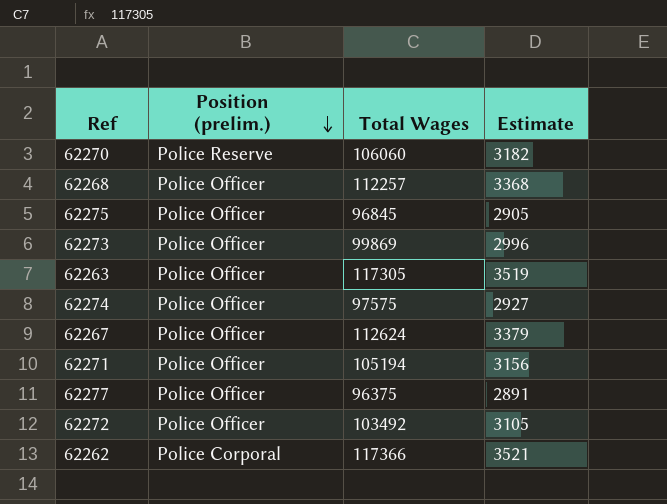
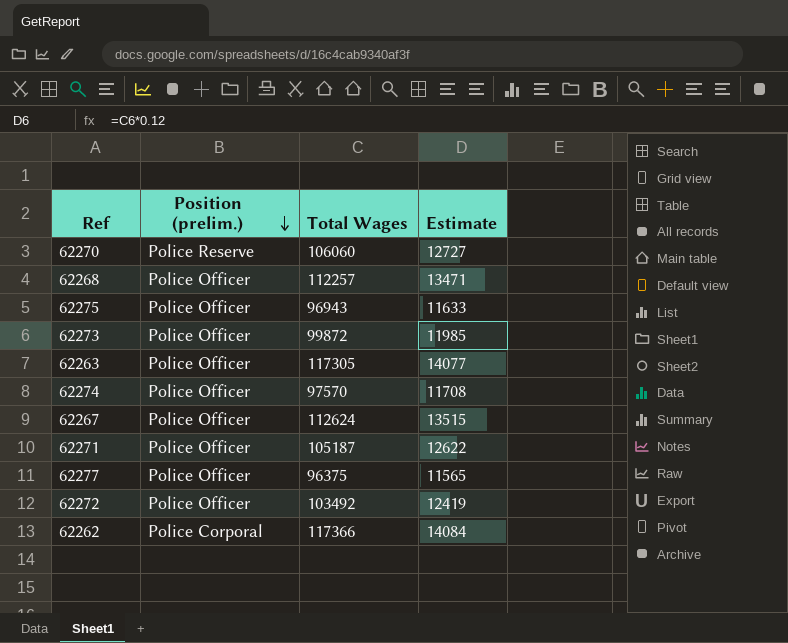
column Estimate | formula: [Total Wages] * 0.03 -> [Total Wages] * 0.12
62275 | Total Wages: 96845 -> 96943
62273 | Total Wages: 99869 -> 99872
62274 | Total Wages: 97575 -> 97570
62271 | Total Wages: 105194 -> 105187

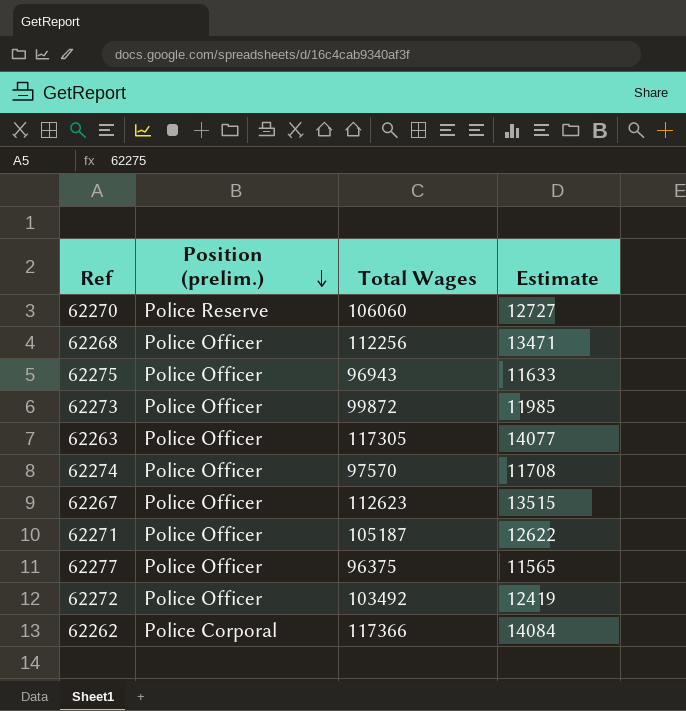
62268 | Total Wages: 112257 -> 112256
62267 | Total Wages: 112624 -> 112623

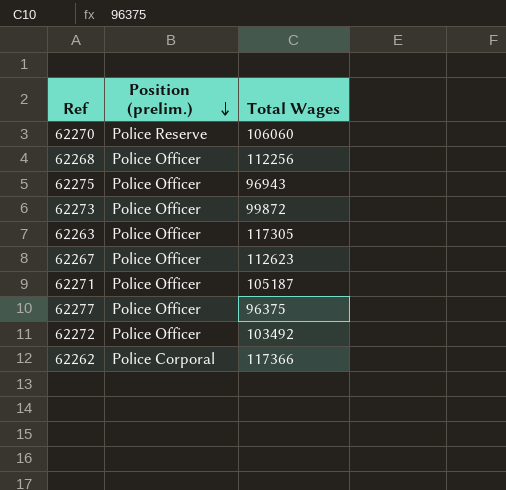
column Estimate | formula: [Total Wages] * 0.12 -> none
row 62274: Police Officer | 97570 | 11708 -> none

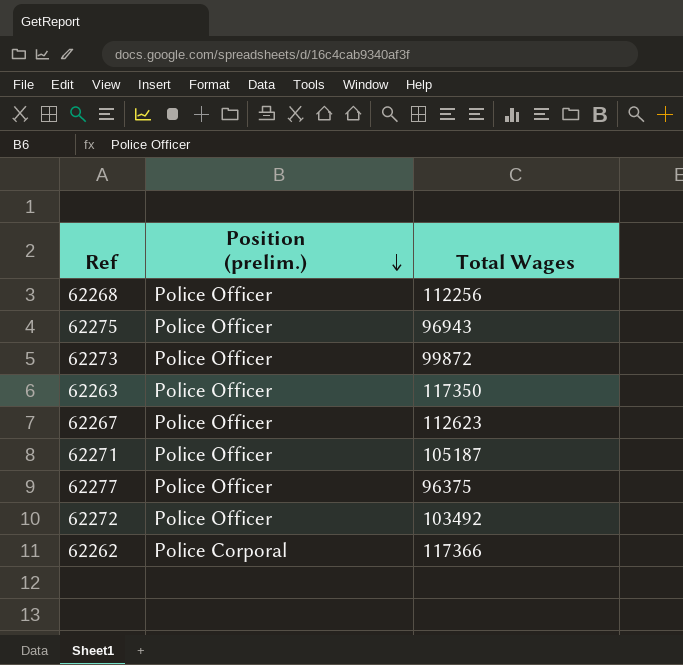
row 62270: Police Reserve | 106060 -> none
62263 | Total Wages: 117305 -> 117350

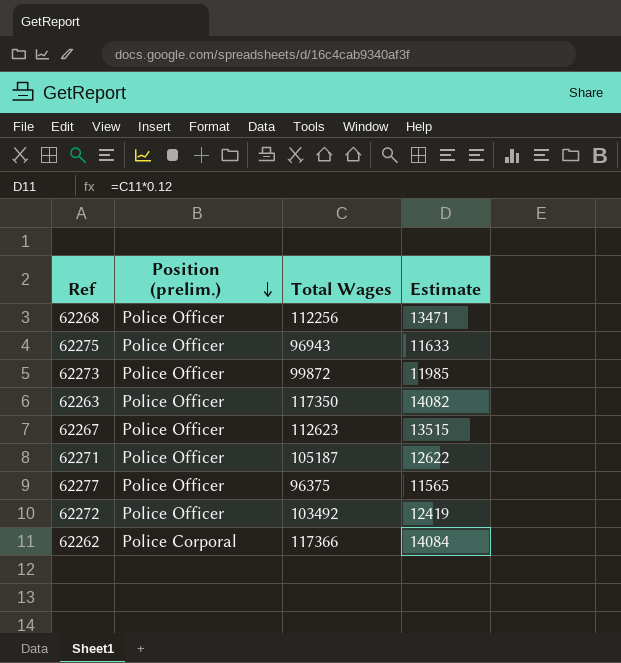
column Estimate | formula: none -> [Total Wages] * 0.12

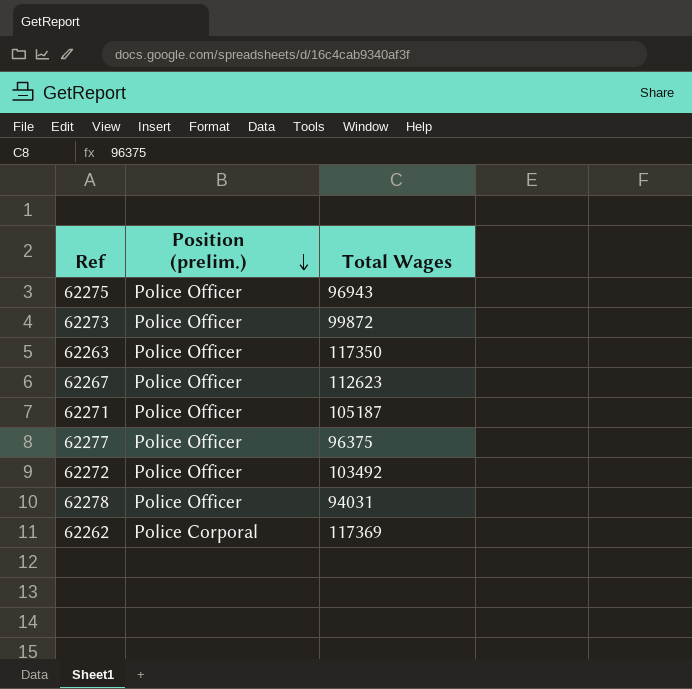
column Estimate | formula: [Total Wages] * 0.12 -> none
row 62268: Police Officer | 112256 | 13471 -> none
row 62278: none -> Police Officer | 94031
62262 | Total Wages: 117366 -> 117369

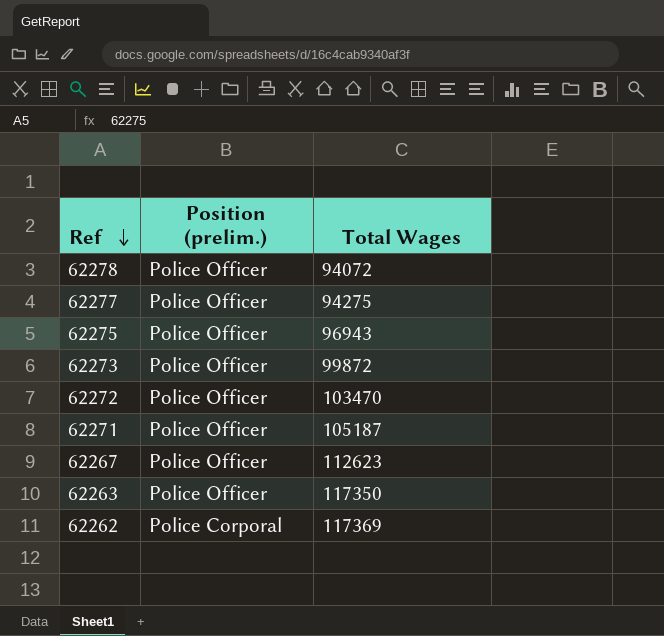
row order: Position (prelim.) descending -> Ref descending
62278 | Total Wages: 94031 -> 94072
62277 | Total Wages: 96375 -> 94275
62272 | Total Wages: 103492 -> 103470

